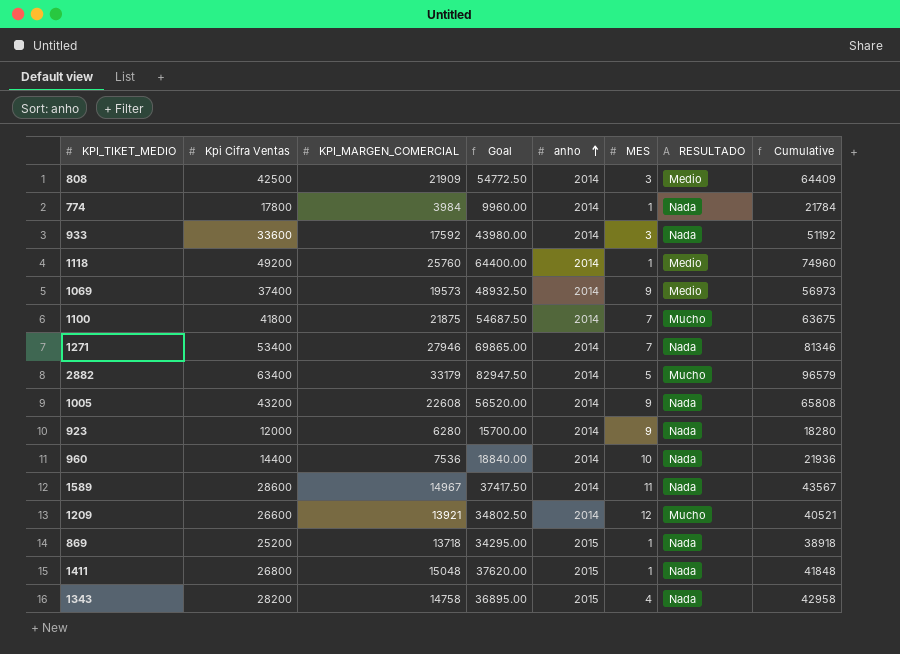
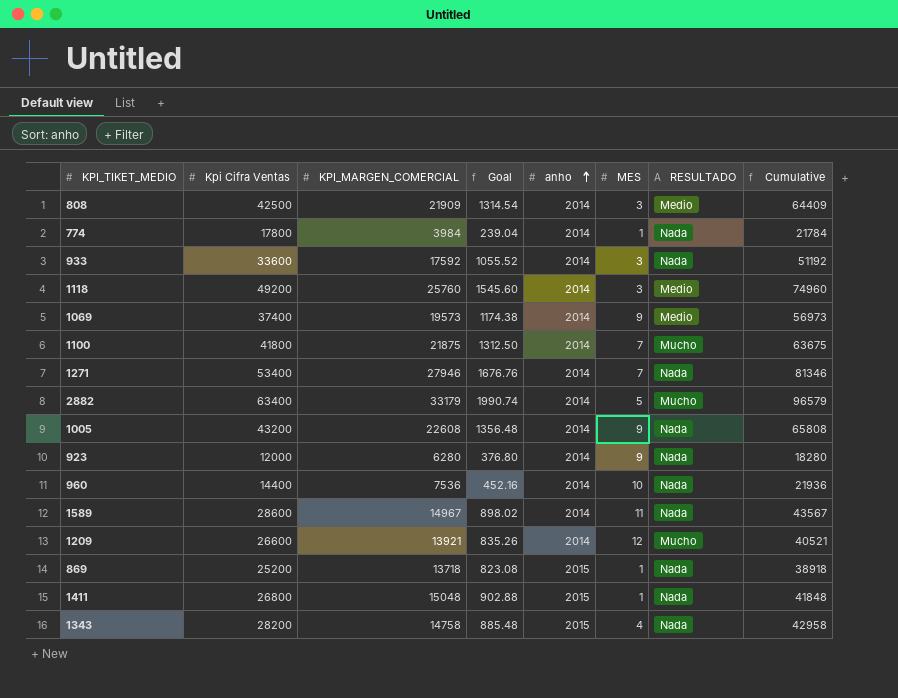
column Goal | formula: [KPI_MARGEN_COMERCIAL] * 2.5 -> [KPI_MARGEN_COMERCIAL] * 0.06
1118 | MES: 1 -> 3

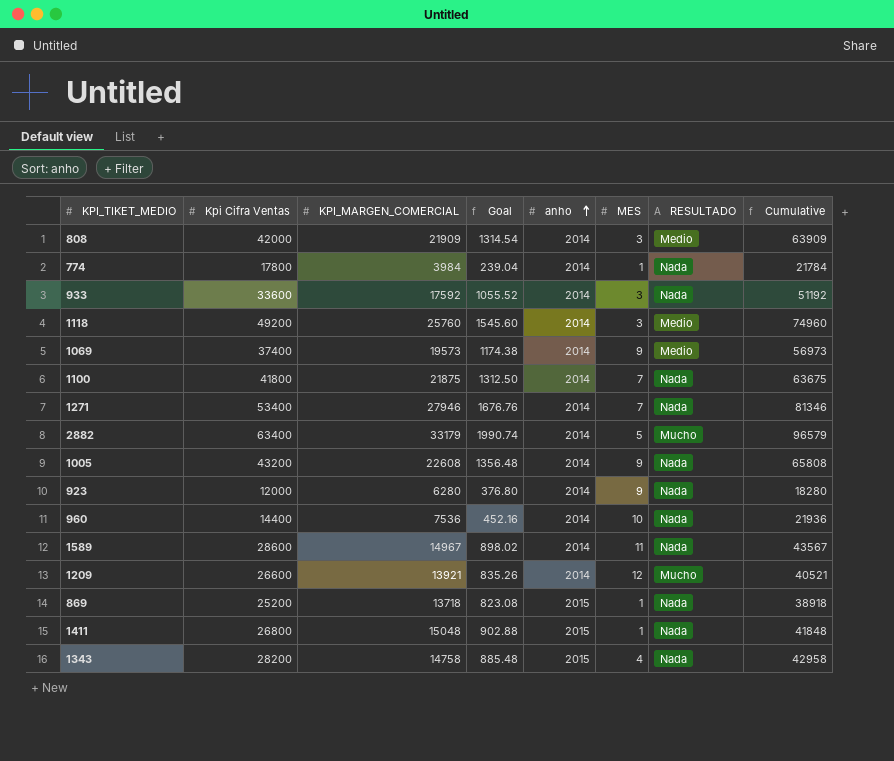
808 | Kpi Cifra Ventas: 42500 -> 42000
808 | Cumulative: 64409 -> 63909
1100 | RESULTADO: Mucho -> Nada

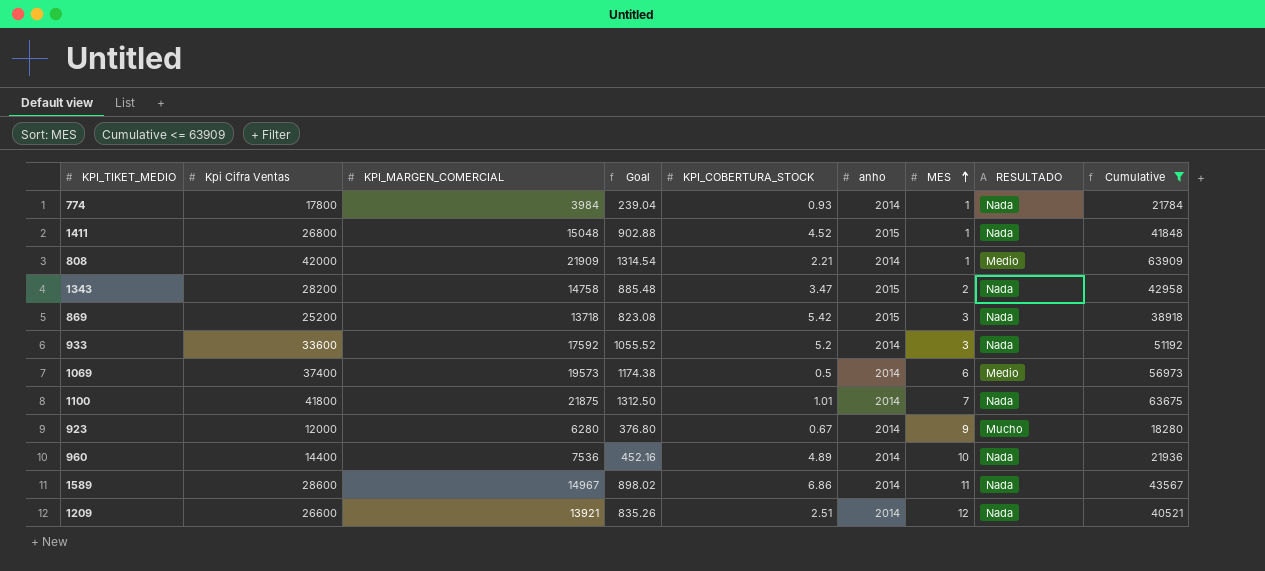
filter: none -> Cumulative <= 63909
row order: anho ascending -> MES ascending
column KPI_COBERTURA_STOCK | position: none -> 5
808 | MES: 3 -> 1
1343 | MES: 4 -> 2
869 | MES: 1 -> 3
1069 | MES: 9 -> 6
923 | RESULTADO: Nada -> Mucho
1209 | RESULTADO: Mucho -> Nada

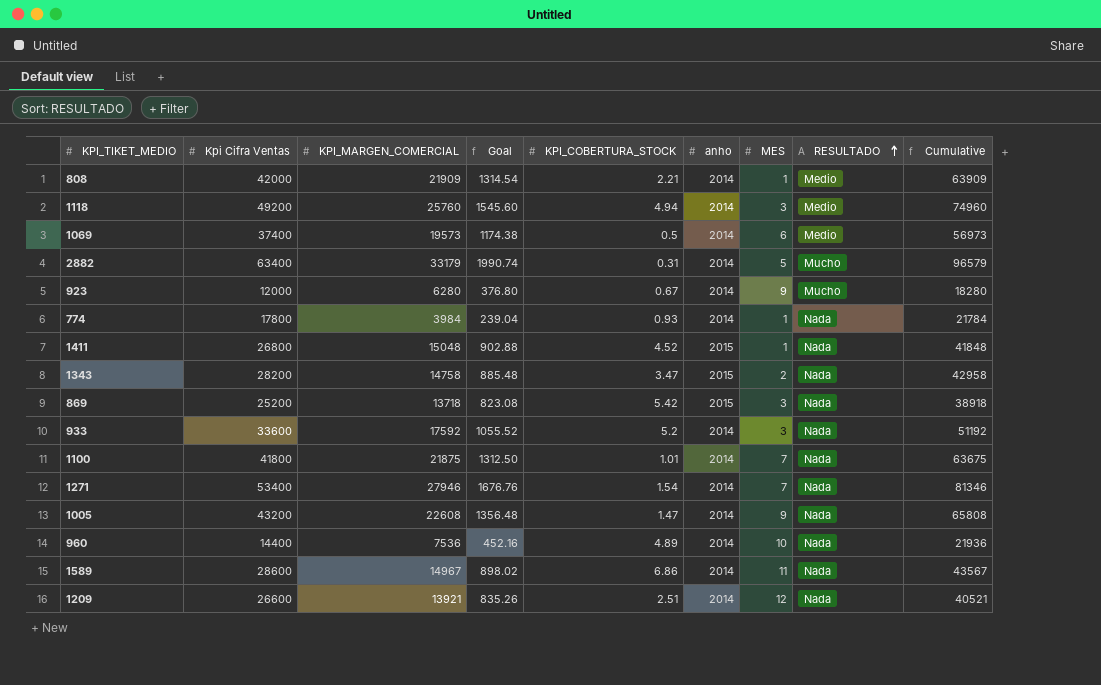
filter: Cumulative <= 63909 -> none
row order: MES ascending -> RESULTADO ascending

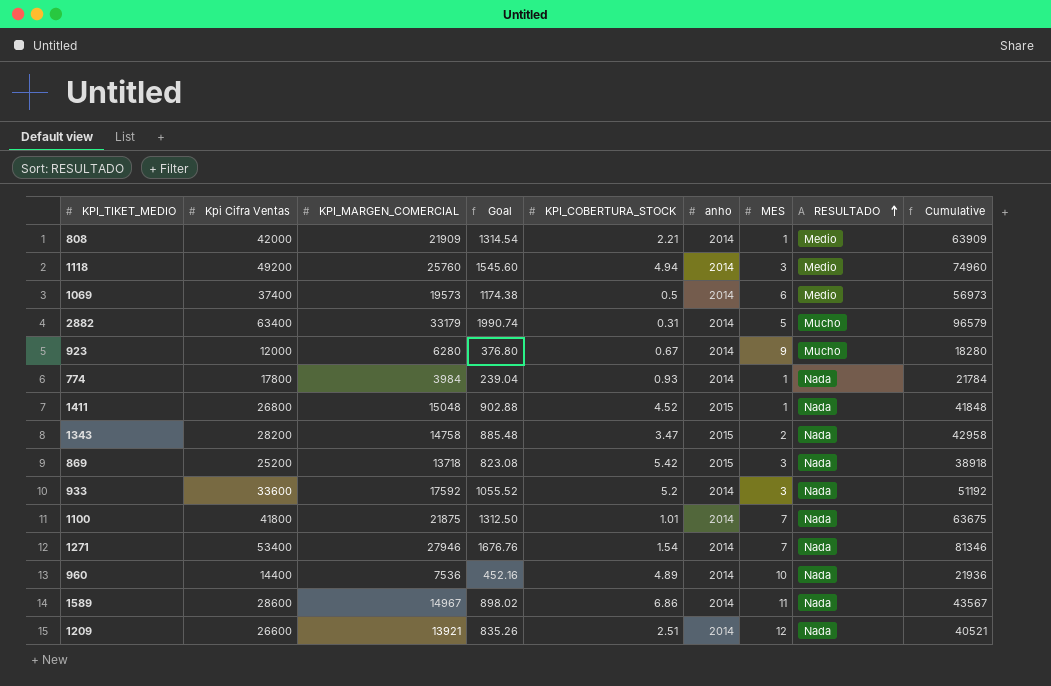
row 1005: 43200 | 22608 | 1356.48 | 1.47 | 2014 | 9 | Nada | 65808 -> none

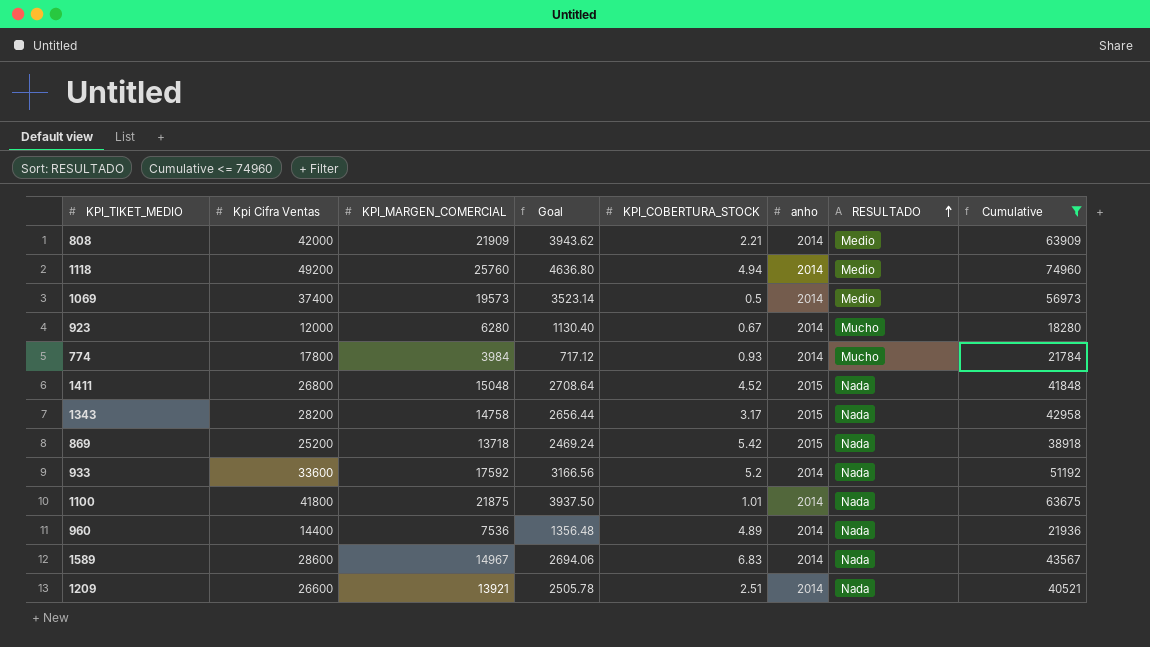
filter: none -> Cumulative <= 74960
column MES | position: 7 -> none
column Goal | formula: [KPI_MARGEN_COMERCIAL] * 0.06 -> [KPI_MARGEN_COMERCIAL] * 0.18
774 | RESULTADO: Nada -> Mucho
1343 | KPI_COBERTURA_STOCK: 3.47 -> 3.17
1589 | KPI_COBERTURA_STOCK: 6.86 -> 6.83

